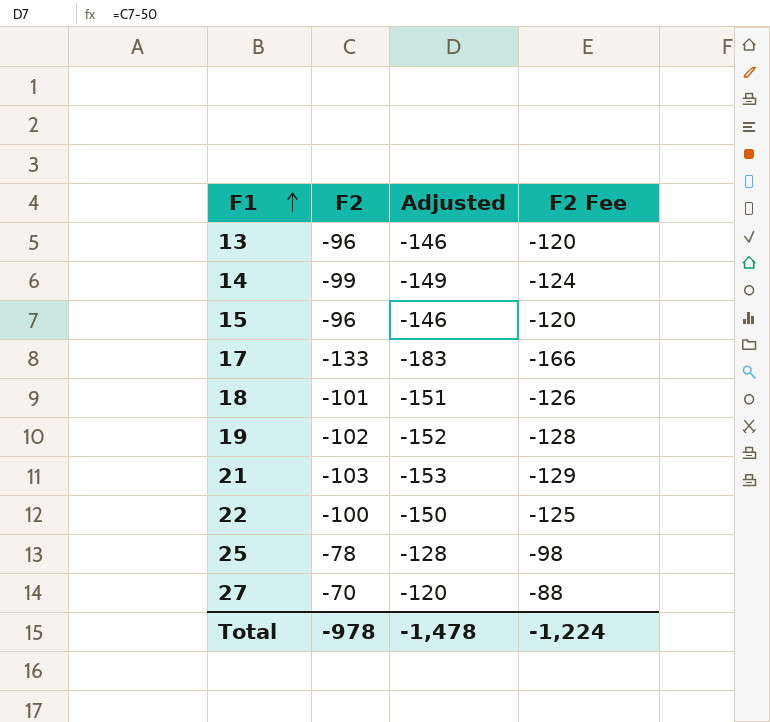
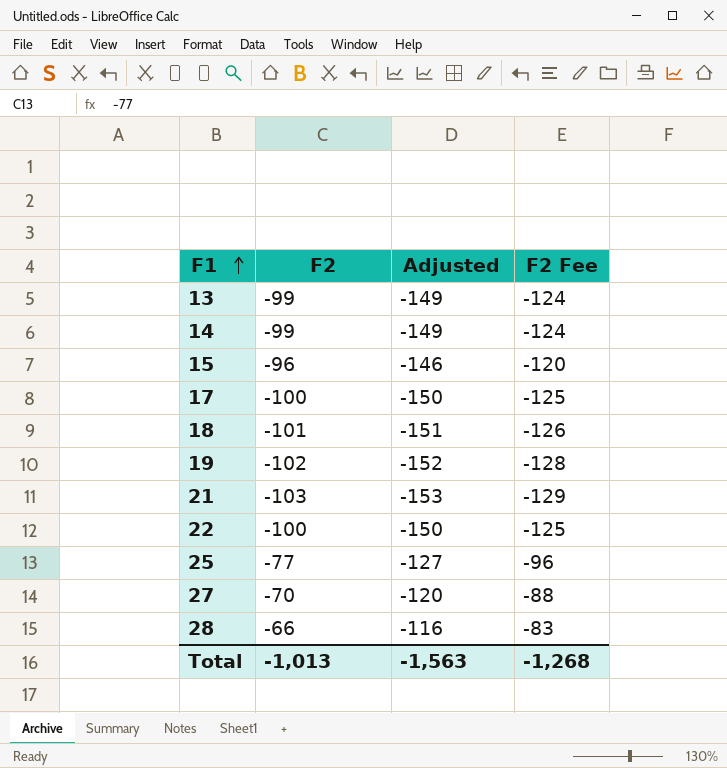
13 | F2: -96 -> -99
13 | Adjusted: -146 -> -149
13 | F2 Fee: -120 -> -124
17 | F2: -133 -> -100
17 | Adjusted: -183 -> -150
17 | F2 Fee: -166 -> -125
25 | F2: -78 -> -77
25 | Adjusted: -128 -> -127
25 | F2 Fee: -98 -> -96
row 28: none -> -66 | -116 | -83
Total | F2: -978 -> -1,013
Total | Adjusted: -1,478 -> -1,563
Total | F2 Fee: -1,224 -> -1,268

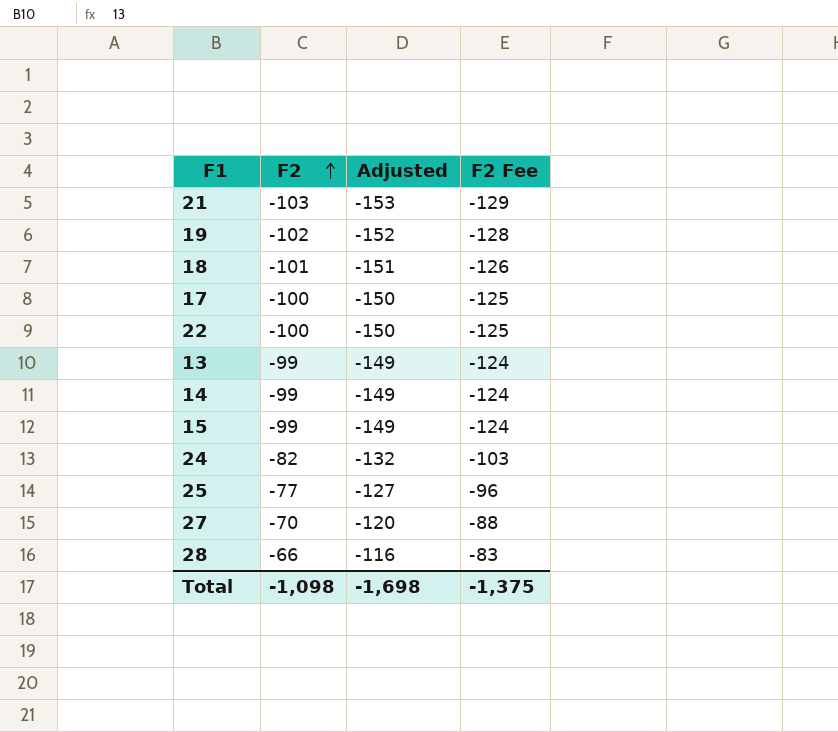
row order: F1 ascending -> F2 ascending
15 | F2: -96 -> -99
15 | Adjusted: -146 -> -149
15 | F2 Fee: -120 -> -124
row 24: none -> -82 | -132 | -103
Total | F2: -1,013 -> -1,098
Total | Adjusted: -1,563 -> -1,698
Total | F2 Fee: -1,268 -> -1,375

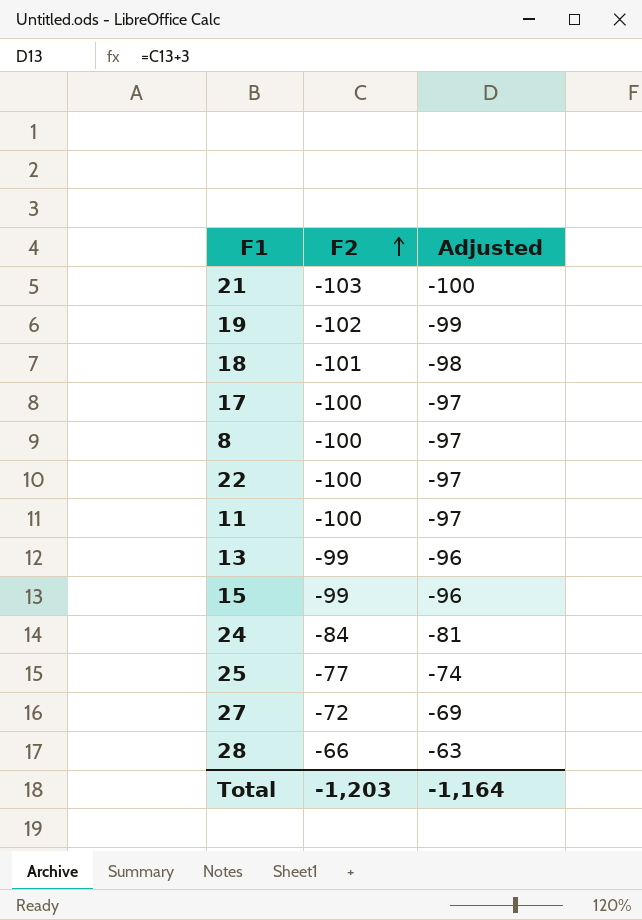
column F2 Fee | formula: [F2] * 1.25 -> none
column Adjusted | formula: [F2] - 50 -> [F2] + 3
row 14: -99 | -149 | -124 -> none
row 8: none -> -100 | -97
row 11: none -> -100 | -97
24 | F2: -82 -> -84
27 | F2: -70 -> -72
Total | F2: -1,098 -> -1,203
Total | Adjusted: -1,698 -> -1,164

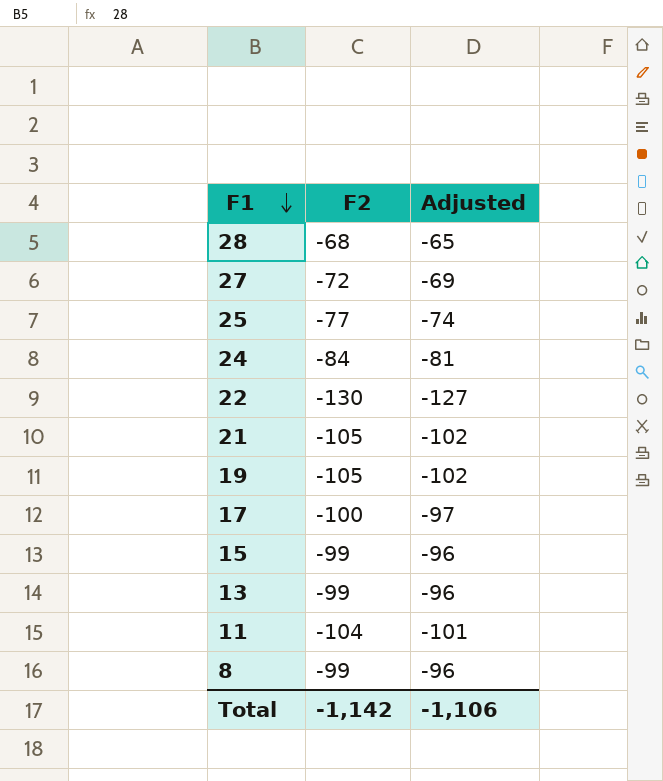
row order: F2 ascending -> F1 descending
row 18: -101 | -98 -> none
28 | F2: -66 -> -68
28 | Adjusted: -63 -> -65
22 | F2: -100 -> -130
22 | Adjusted: -97 -> -127
21 | F2: -103 -> -105
21 | Adjusted: -100 -> -102
19 | F2: -102 -> -105
19 | Adjusted: -99 -> -102
11 | F2: -100 -> -104
11 | Adjusted: -97 -> -101
8 | F2: -100 -> -99
8 | Adjusted: -97 -> -96
Total | F2: -1,203 -> -1,142
Total | Adjusted: -1,164 -> -1,106

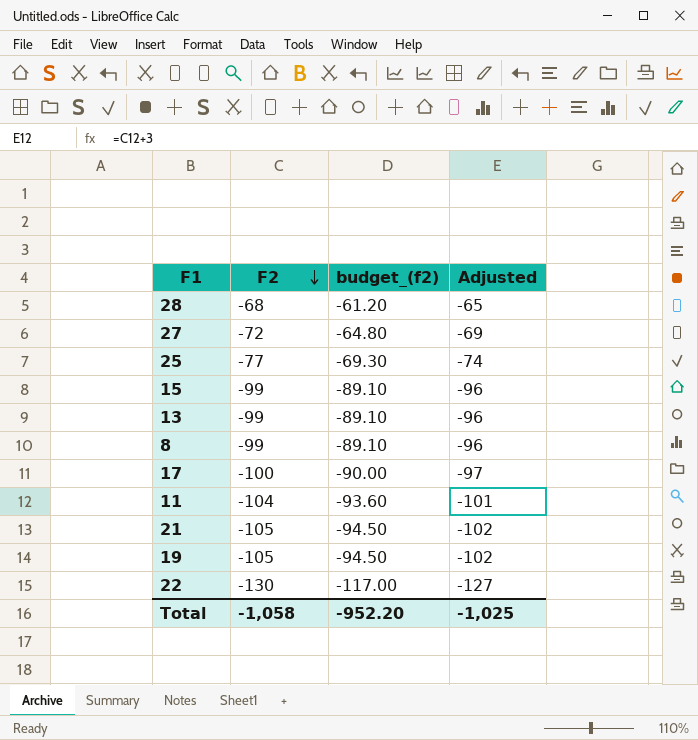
row order: F1 descending -> F2 descending
column budget_(f2) | formula: none -> [F2] * 0.9
row 24: -84 | -81 -> none
Total | F2: -1,142 -> -1,058
Total | Adjusted: -1,106 -> -1,025

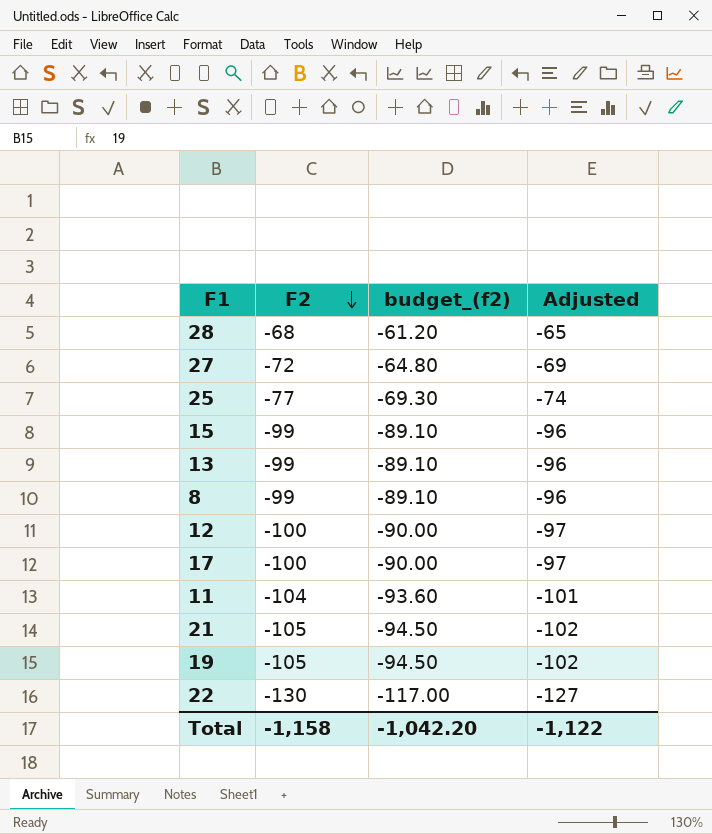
row 12: none -> -100 | -90.00 | -97
Total | F2: -1,058 -> -1,158
Total | budget_(f2): -952.20 -> -1,042.20
Total | Adjusted: -1,025 -> -1,122

